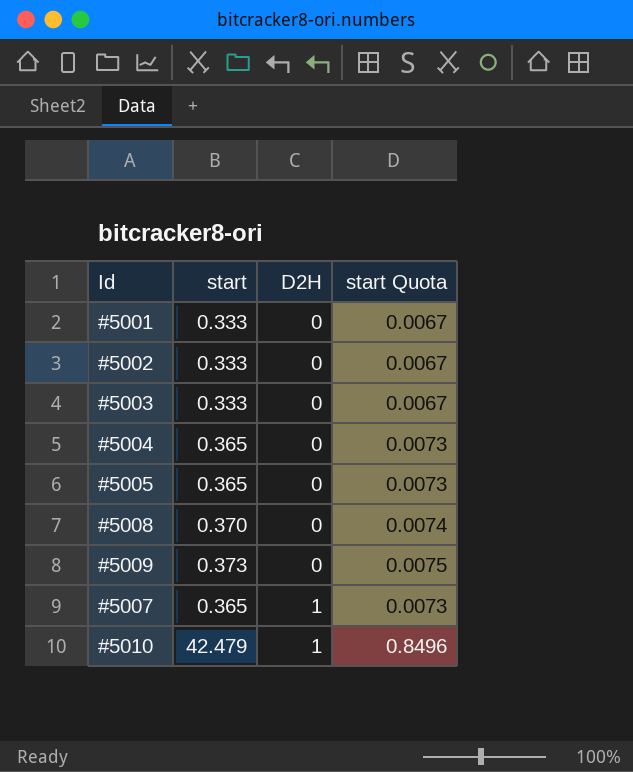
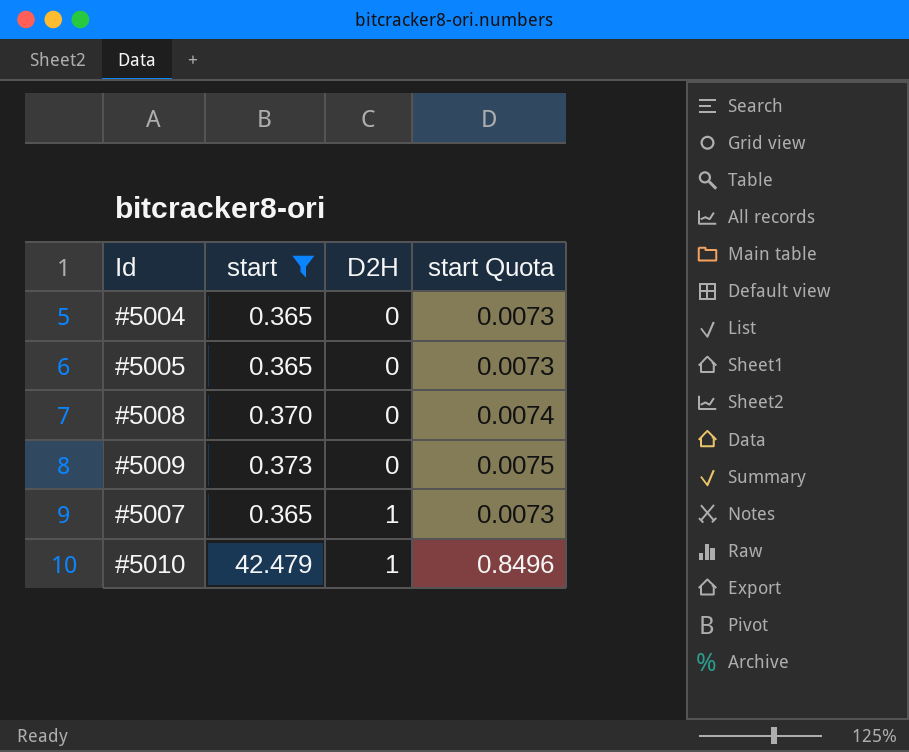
filter: none -> start != 0.333

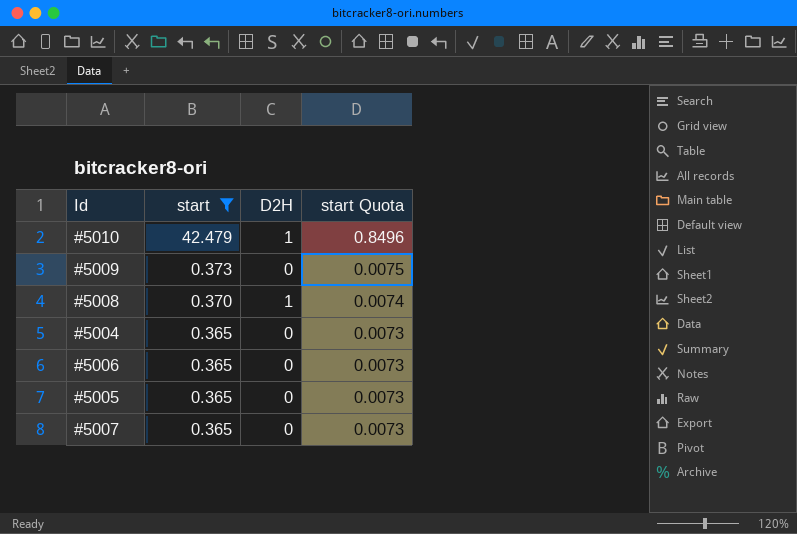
row order: D2H ascending -> start descending
#5008 | D2H: 0 -> 1
row #5006: none -> 0.365 | 0 | 0.0073
#5007 | D2H: 1 -> 0

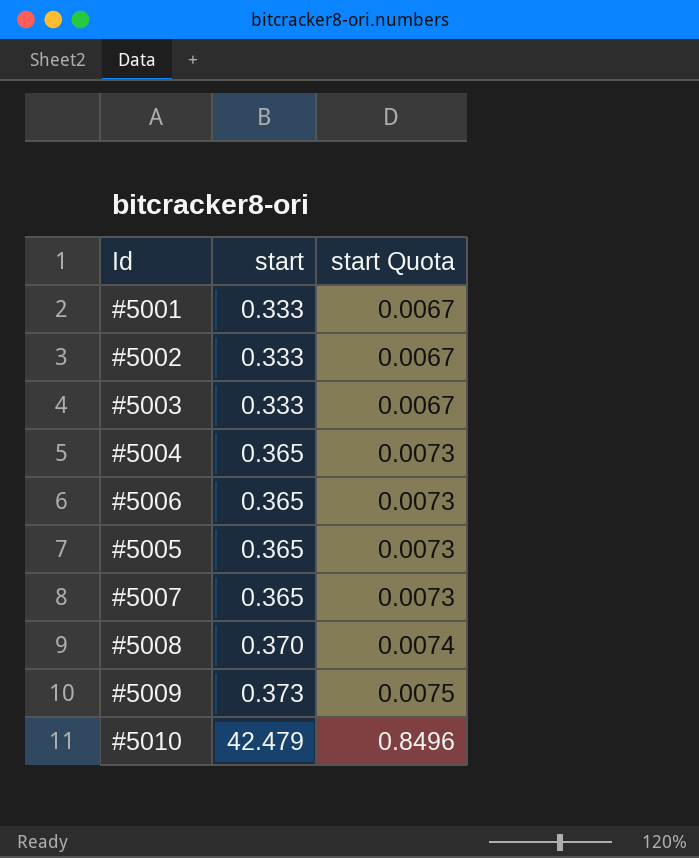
filter: start != 0.333 -> none
row order: start descending -> start ascending
column D2H | position: 3 -> none

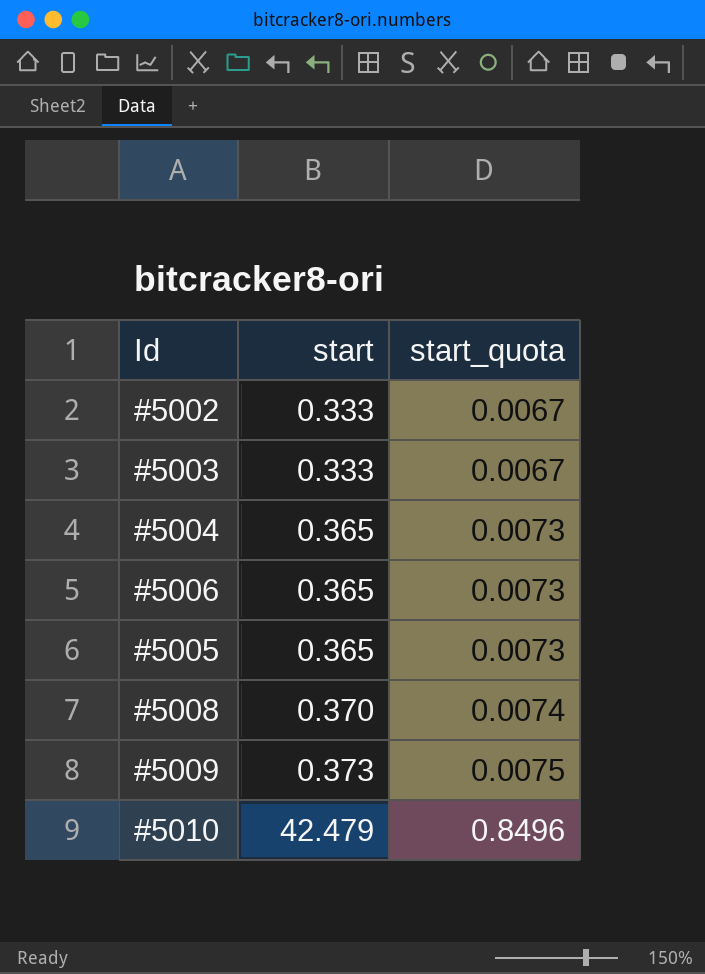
column name: start Quota -> start_quota
row #5001: 0.333 | 0.0067 -> none
row #5007: 0.365 | 0.0073 -> none

